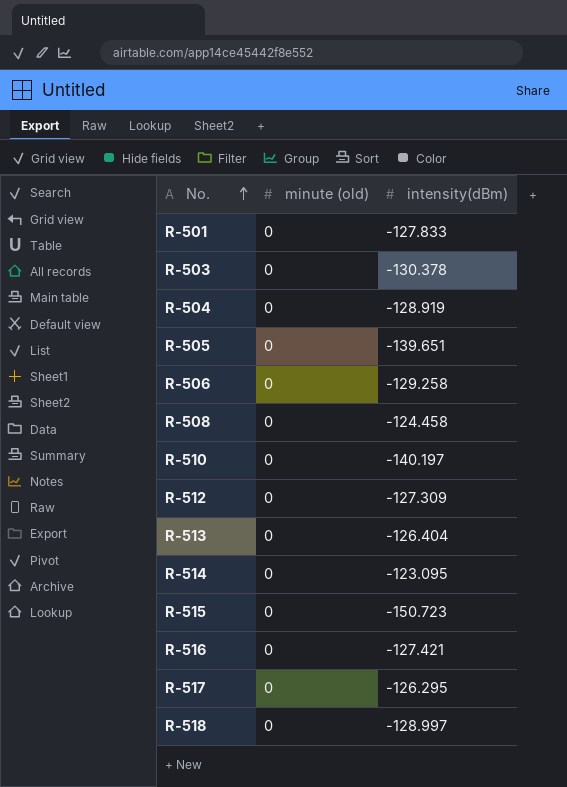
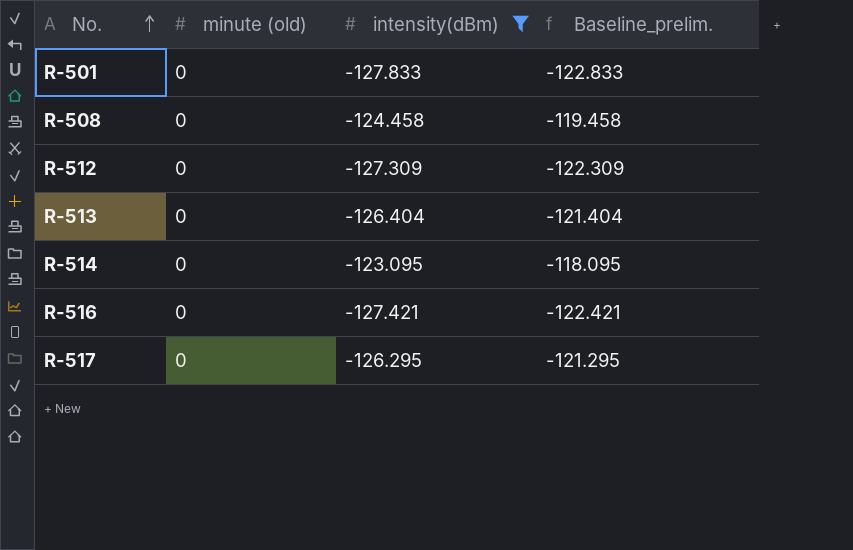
filter: none -> intensity(dBm) >= -127.833
column Baseline_prelim. | formula: none -> [intensity(dBm)] + 5

